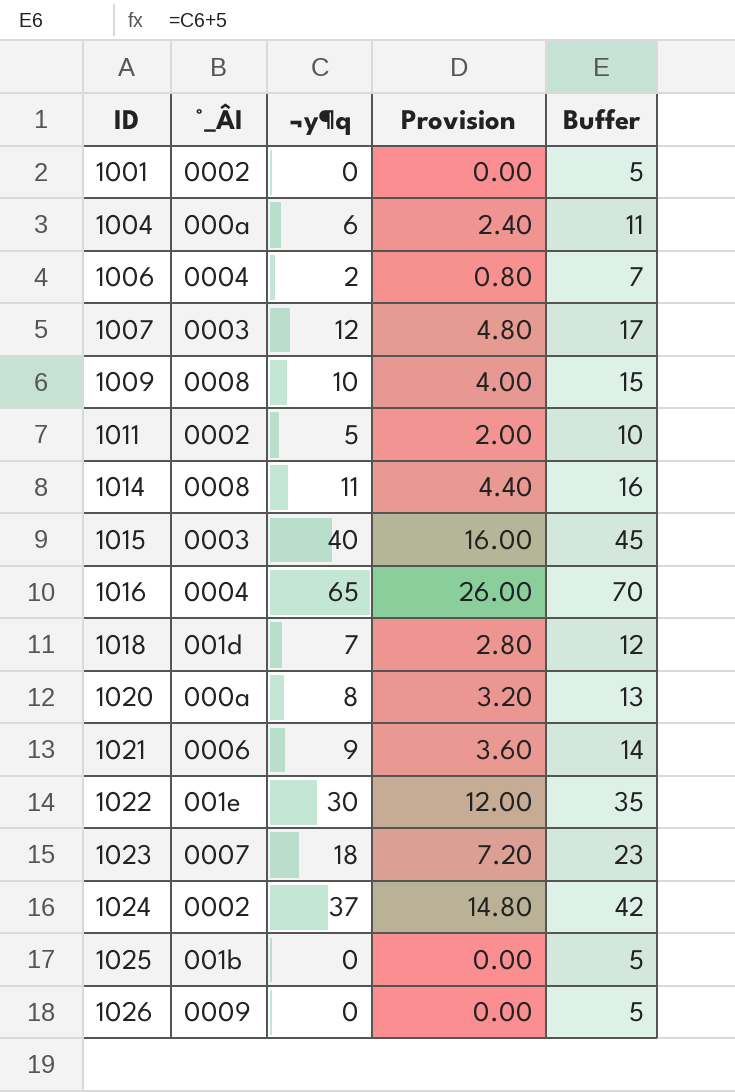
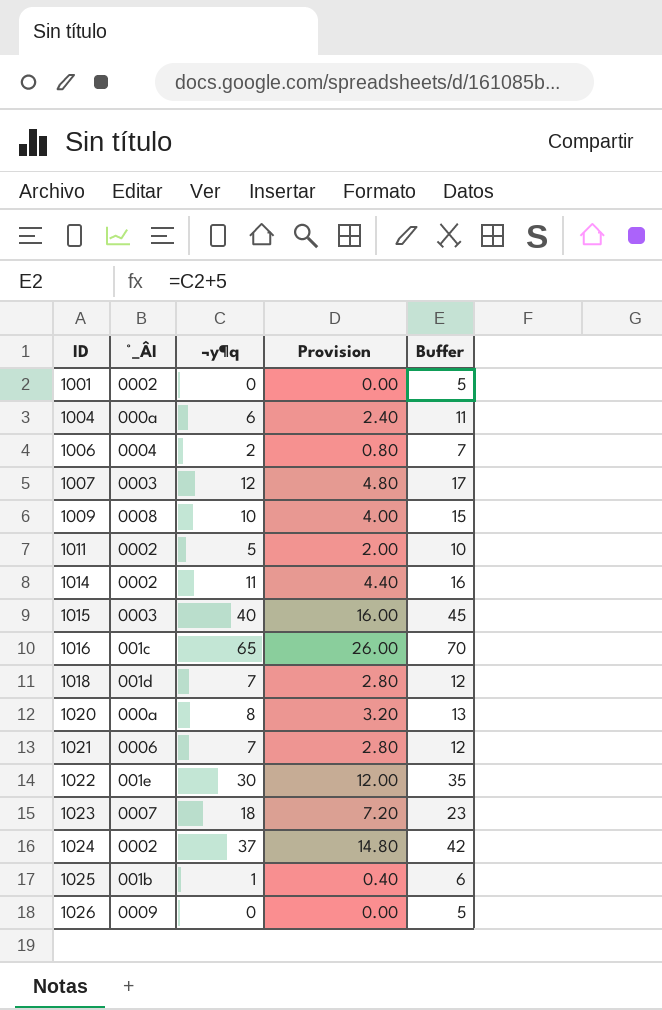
1014 | °_ÂI: 0008 -> 0002
1016 | °_ÂI: 0004 -> 001c
1021 | ¬y¶q: 9 -> 7
1021 | Provision: 3.60 -> 2.80
1021 | Buffer: 14 -> 12
1025 | ¬y¶q: 0 -> 1
1025 | Provision: 0.00 -> 0.40
1025 | Buffer: 5 -> 6

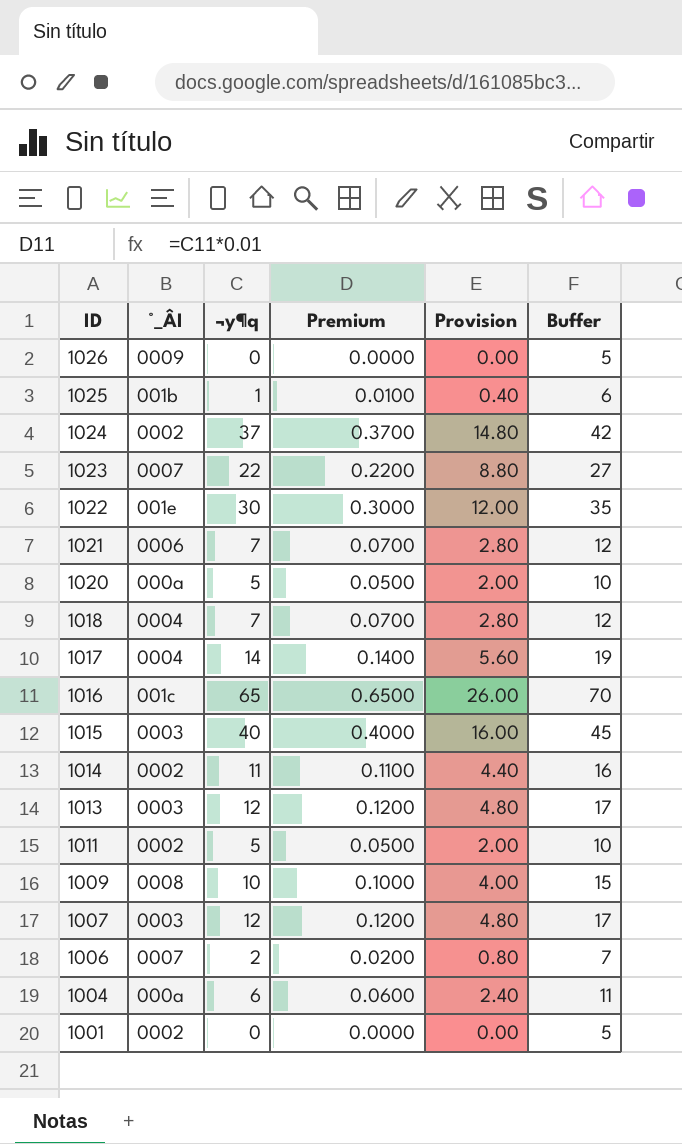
row order: ID ascending -> ID descending
column Premium | formula: none -> [¬y¶q] * 0.01
1023 | ¬y¶q: 18 -> 22
1023 | Provision: 7.20 -> 8.80
1023 | Buffer: 23 -> 27
1020 | ¬y¶q: 8 -> 5
1020 | Provision: 3.20 -> 2.00
1020 | Buffer: 13 -> 10
1018 | °_ÂI: 001d -> 0004
row 1017: none -> 0004 | 14 | 0.1400 | 5.60 | 19
row 1013: none -> 0003 | 12 | 0.1200 | 4.80 | 17
1006 | °_ÂI: 0004 -> 0007

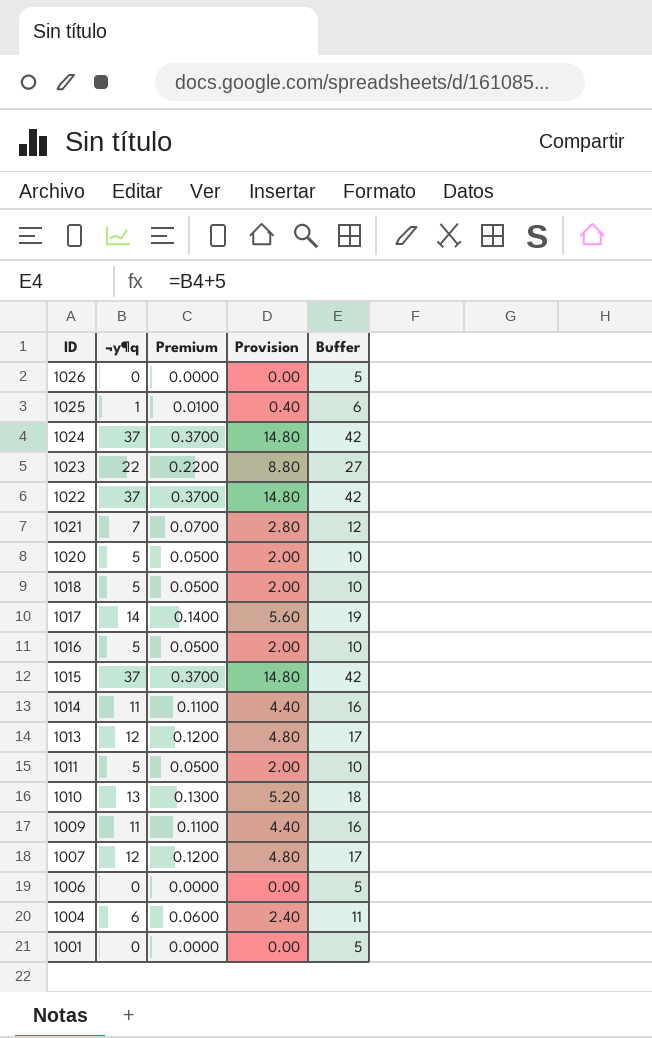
column °_ÂI | position: 2 -> none
1022 | ¬y¶q: 30 -> 37
1022 | Premium: 0.3000 -> 0.3700
1022 | Provision: 12.00 -> 14.80
1022 | Buffer: 35 -> 42
1018 | ¬y¶q: 7 -> 5
1018 | Premium: 0.0700 -> 0.0500
1018 | Provision: 2.80 -> 2.00
1018 | Buffer: 12 -> 10
1016 | ¬y¶q: 65 -> 5
1016 | Premium: 0.6500 -> 0.0500
1016 | Provision: 26.00 -> 2.00
1016 | Buffer: 70 -> 10
1015 | ¬y¶q: 40 -> 37
1015 | Premium: 0.4000 -> 0.3700
1015 | Provision: 16.00 -> 14.80
1015 | Buffer: 45 -> 42
row 1010: none -> 13 | 0.1300 | 5.20 | 18
1009 | ¬y¶q: 10 -> 11
1009 | Premium: 0.1000 -> 0.1100
1009 | Provision: 4.00 -> 4.40
1009 | Buffer: 15 -> 16
1006 | ¬y¶q: 2 -> 0
1006 | Premium: 0.0200 -> 0.0000
1006 | Provision: 0.80 -> 0.00
1006 | Buffer: 7 -> 5

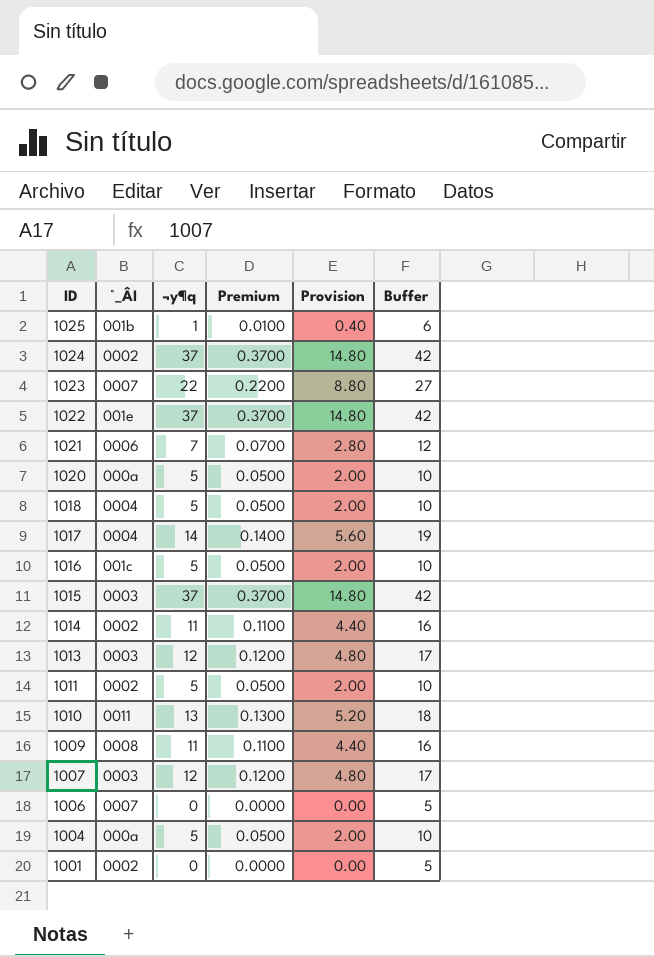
column °_ÂI | position: none -> 2
row 1026: 0 | 0.0000 | 0.00 | 5 -> none
1004 | ¬y¶q: 6 -> 5
1004 | Premium: 0.0600 -> 0.0500
1004 | Provision: 2.40 -> 2.00
1004 | Buffer: 11 -> 10

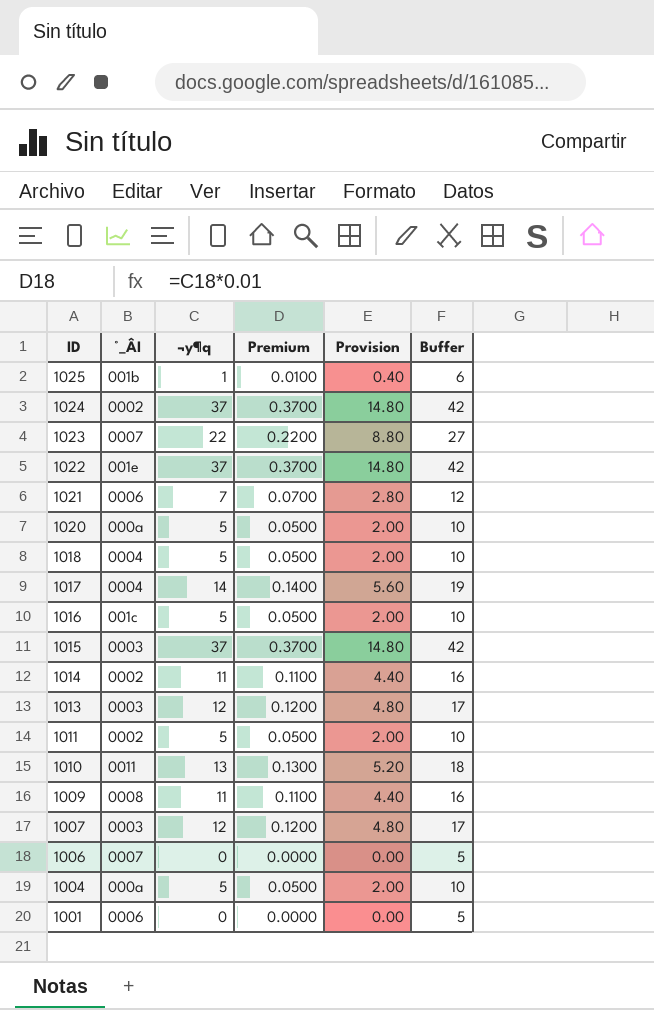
1001 | °_ÂI: 0002 -> 0006

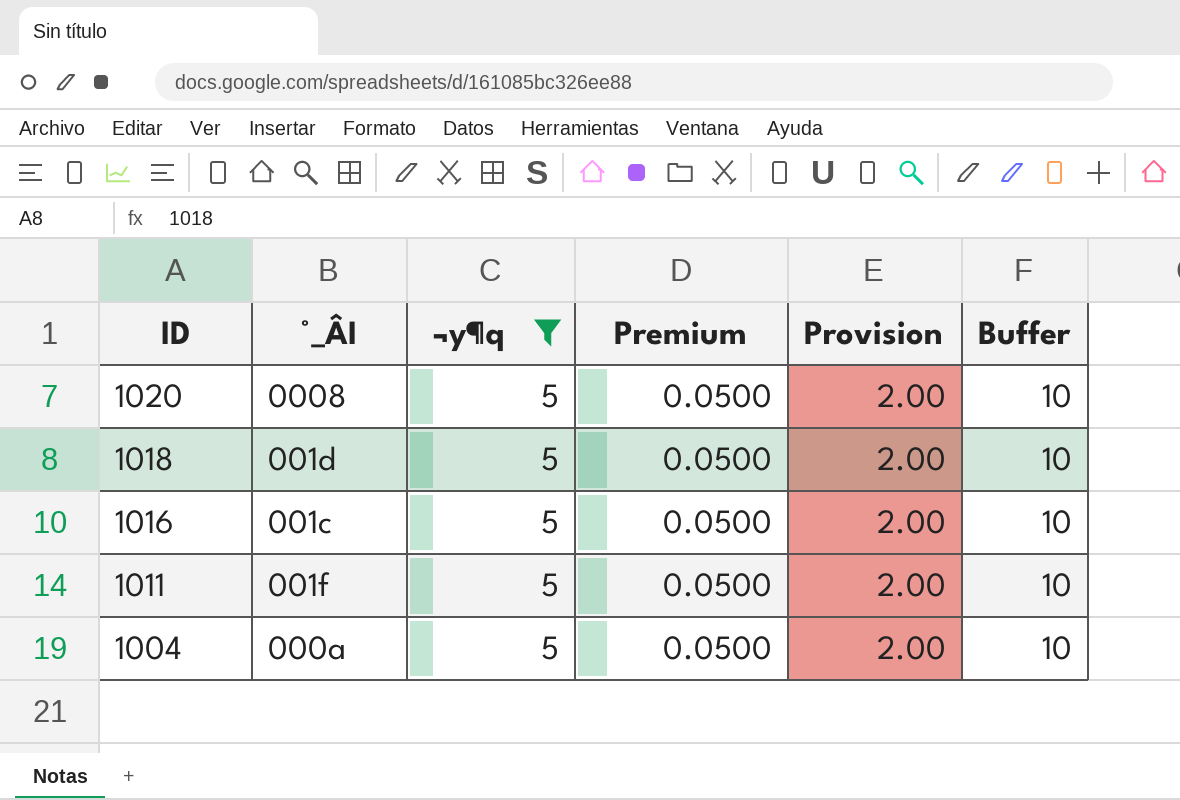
filter: none -> ¬y¶q = 5
1020 | °_ÂI: 000a -> 0008
1018 | °_ÂI: 0004 -> 001d
1011 | °_ÂI: 0002 -> 001f

